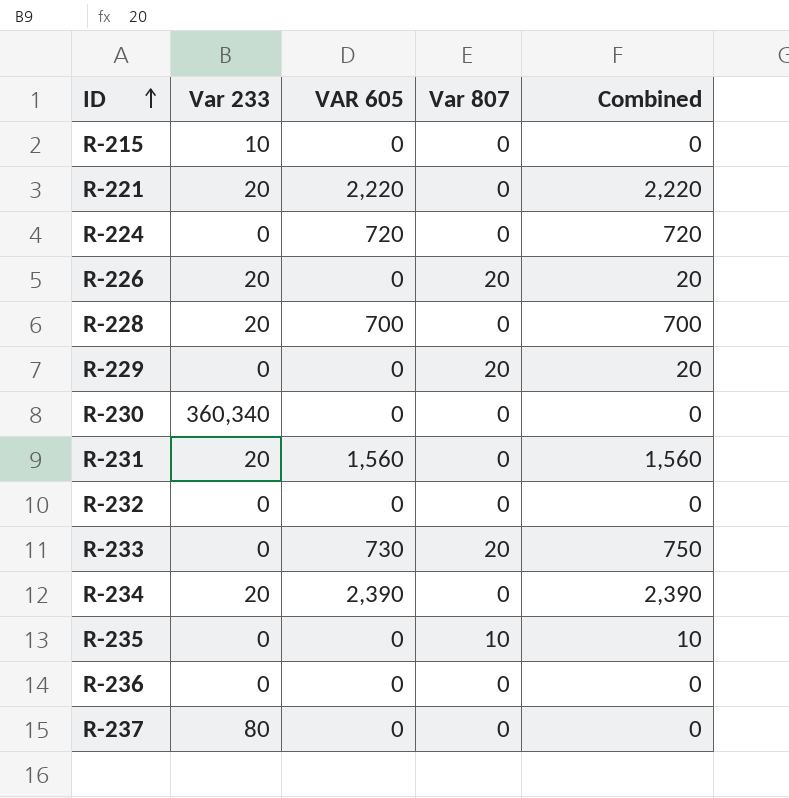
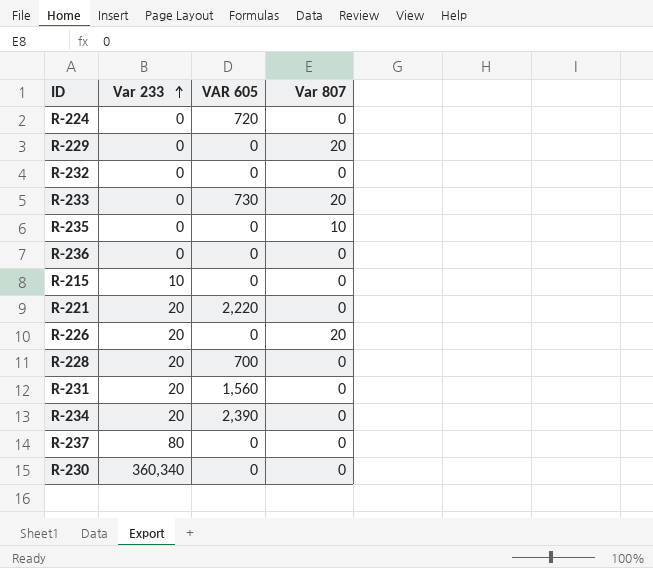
row order: ID ascending -> Var 233 ascending
column Combined | formula: [VAR 605] + [Var 807] -> none

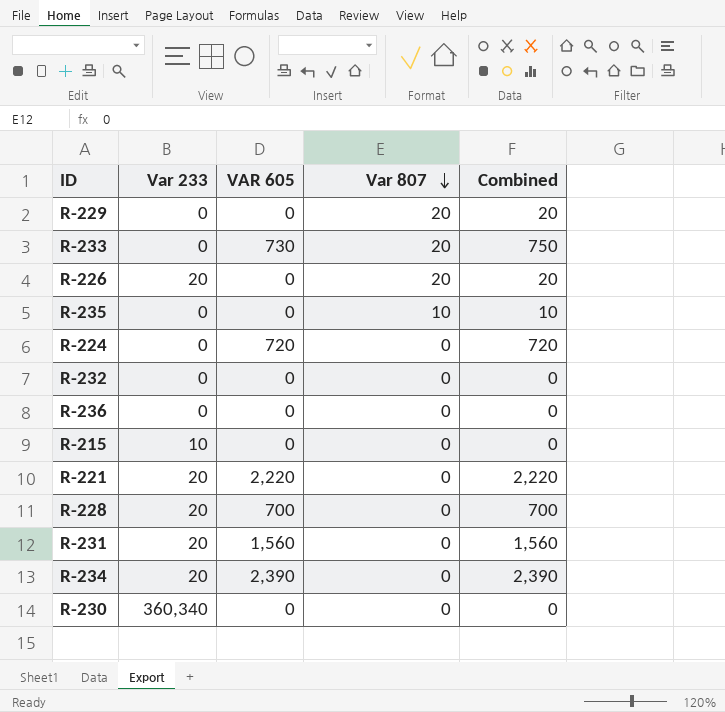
row order: Var 233 ascending -> Var 807 descending
column Combined | formula: none -> [VAR 605] + [Var 807]
row R-237: 80 | 0 | 0 -> none

